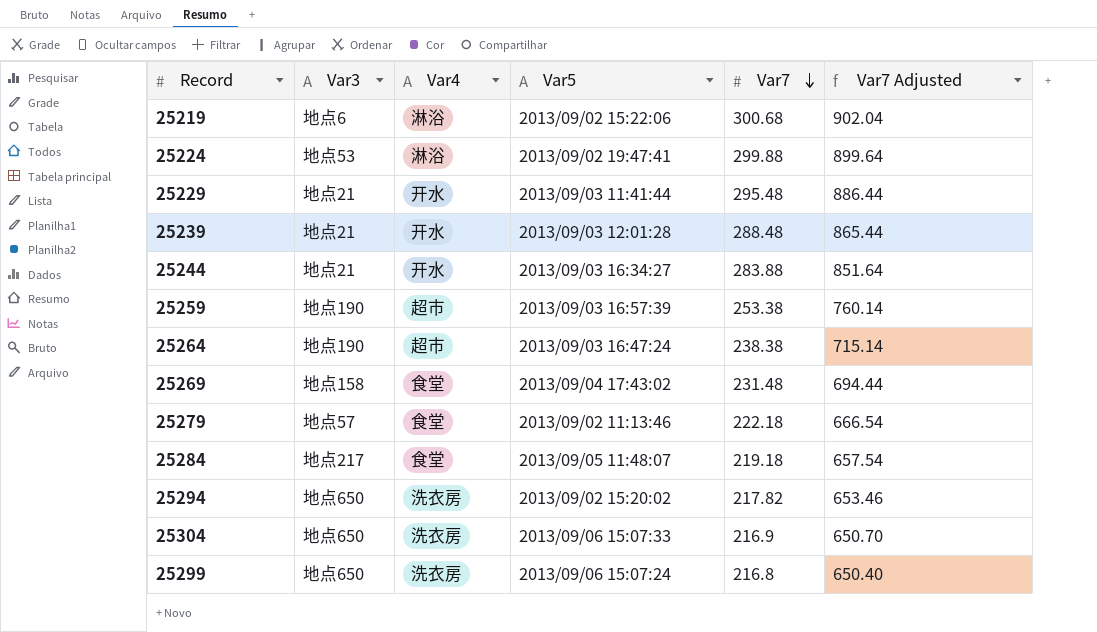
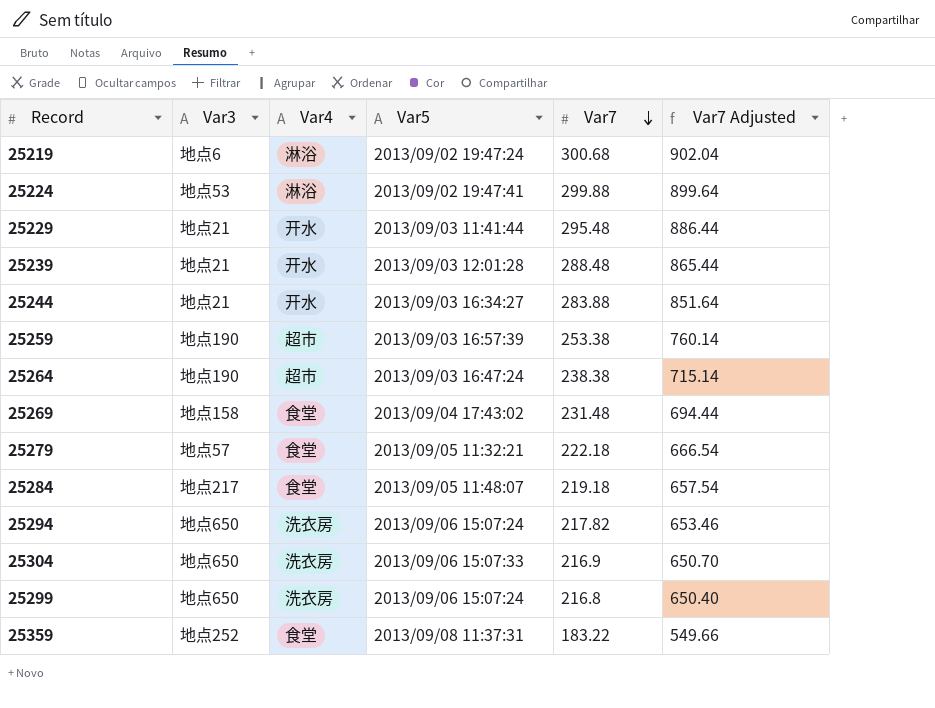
25219 | Var5: 2013/09/02 15:22:06 -> 2013/09/02 19:47:24
25279 | Var5: 2013/09/02 11:13:46 -> 2013/09/05 11:32:21
25294 | Var5: 2013/09/02 15:20:02 -> 2013/09/06 15:07:24
row 25359: none -> 地点252 | 食堂 | 2013/09/08 11:37:31 | 183.22 | 549.66

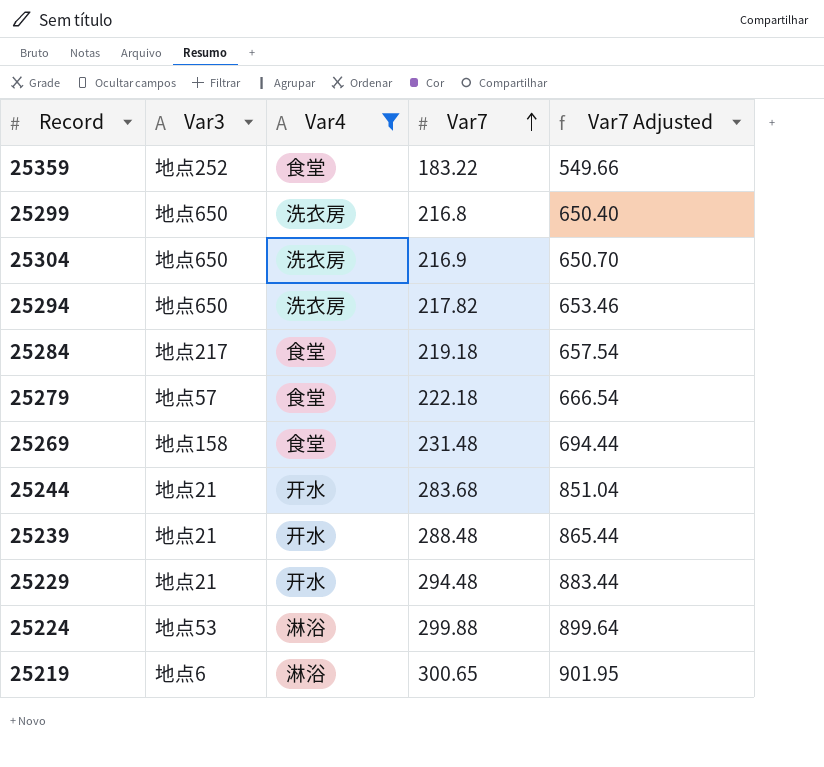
filter: none -> Var4 != 超市
row order: Var7 descending -> Var7 ascending
column Var5 | position: 4 -> none
25244 | Var7: 283.88 -> 283.68
25244 | Var7 Adjusted: 851.64 -> 851.04
25229 | Var7: 295.48 -> 294.48
25229 | Var7 Adjusted: 886.44 -> 883.44
25219 | Var7: 300.68 -> 300.65
25219 | Var7 Adjusted: 902.04 -> 901.95

